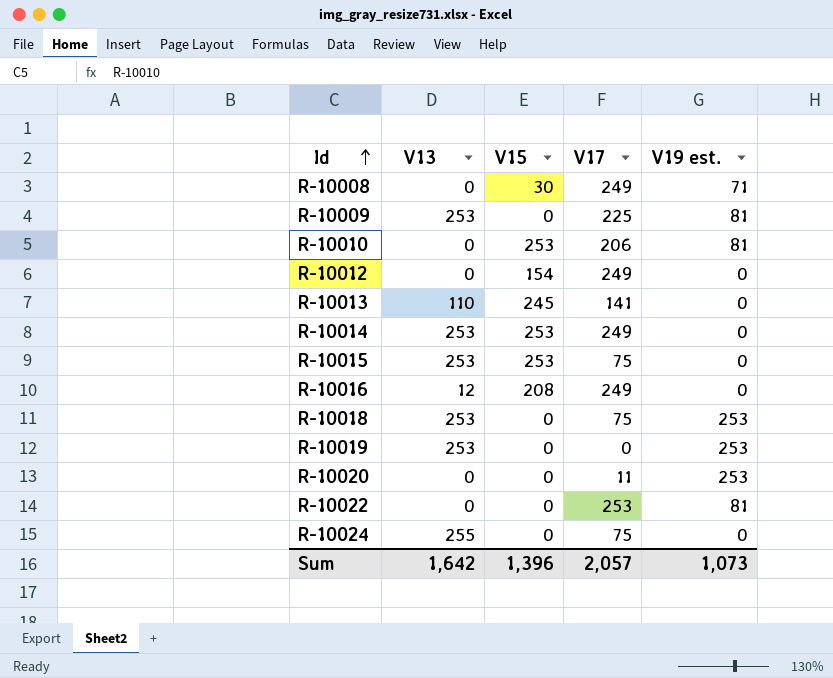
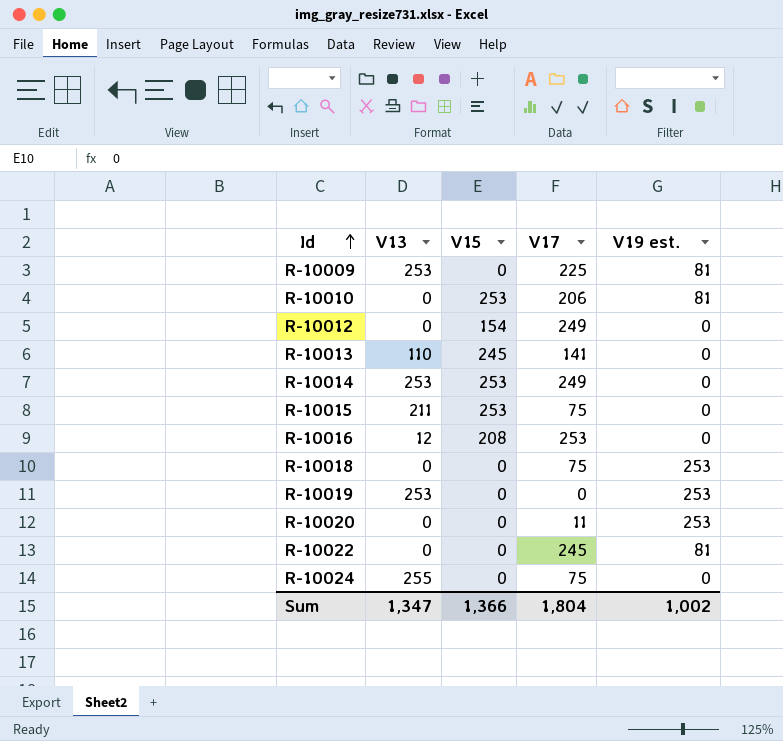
row R-10008: 0 | 30 | 249 | 71 -> none
R-10015 | V13: 253 -> 211
R-10016 | V17: 249 -> 253
R-10018 | V13: 253 -> 0
R-10022 | V17: 253 -> 245
Sum | V13: 1,642 -> 1,347
Sum | V15: 1,396 -> 1,366
Sum | V17: 2,057 -> 1,804
Sum | V19 est.: 1,073 -> 1,002

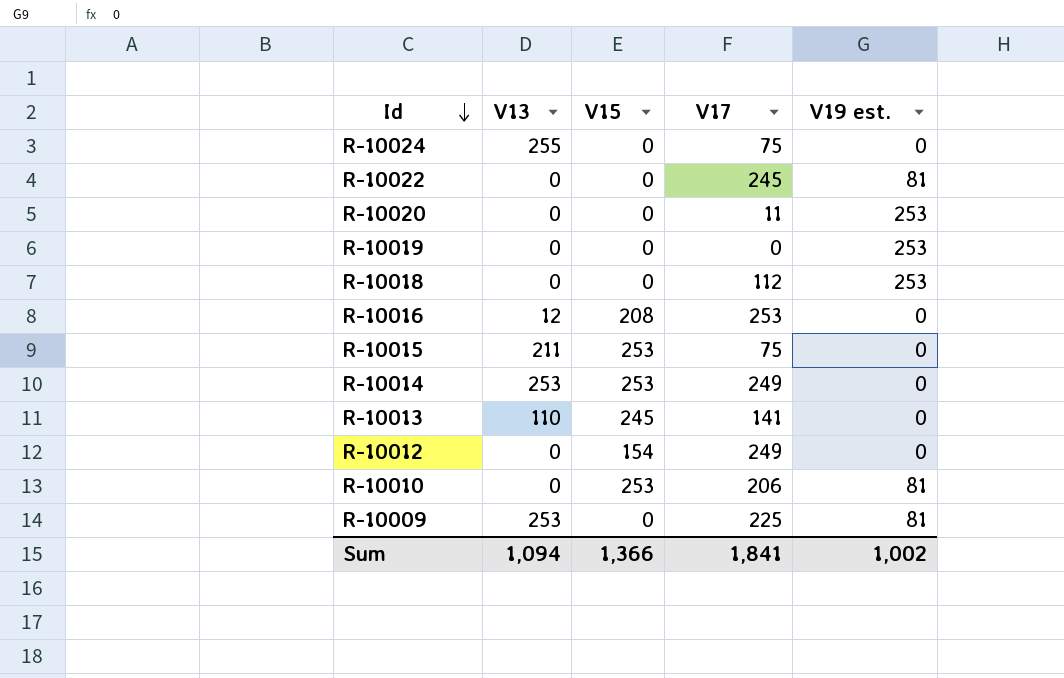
row order: Id ascending -> Id descending
R-10019 | V13: 253 -> 0
R-10018 | V17: 75 -> 112
Sum | V13: 1,347 -> 1,094
Sum | V17: 1,804 -> 1,841

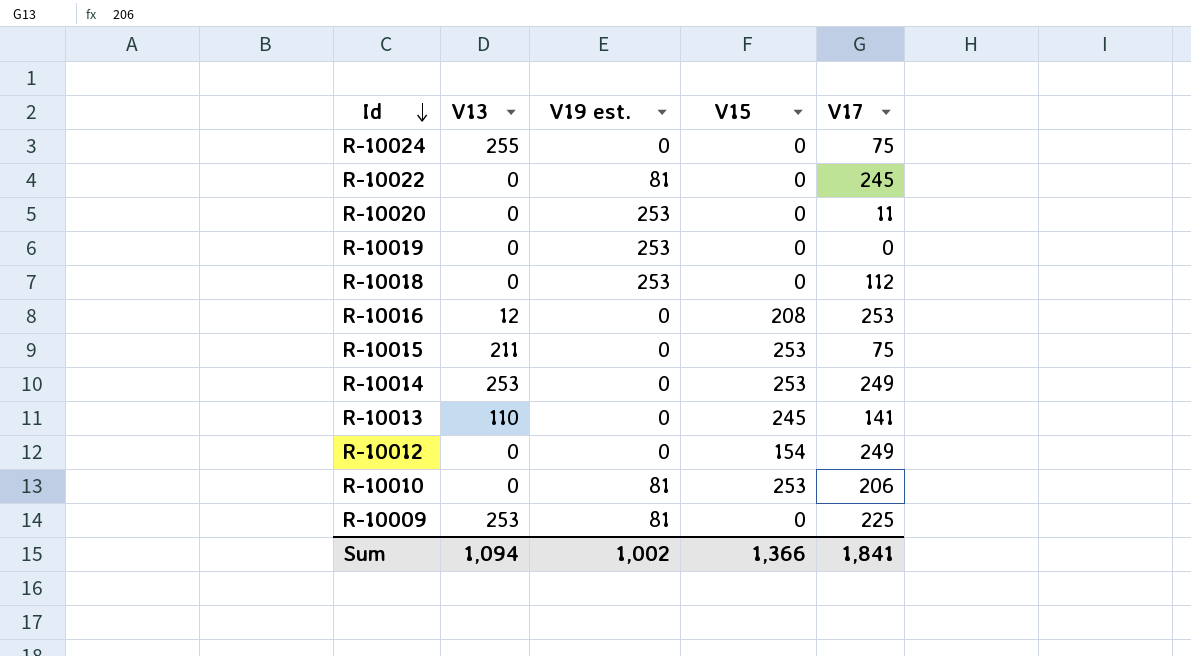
column V19 est. | position: 5 -> 3

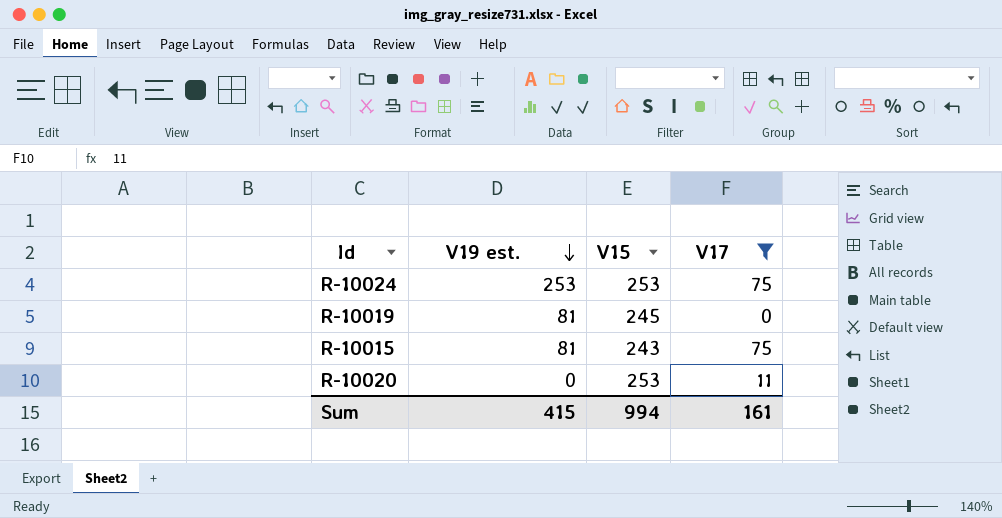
filter: none -> V17 <= 75
row order: Id descending -> V19 est. descending
column V13 | position: 2 -> none
R-10024 | V19 est.: 0 -> 253
R-10024 | V15: 0 -> 253
R-10019 | V19 est.: 253 -> 81
R-10019 | V15: 0 -> 245
R-10015 | V19 est.: 0 -> 81
R-10015 | V15: 253 -> 243
R-10020 | V19 est.: 253 -> 0
R-10020 | V15: 0 -> 253
Sum | V19 est.: 1,002 -> 415
Sum | V15: 1,366 -> 994
Sum | V17: 1,841 -> 161

